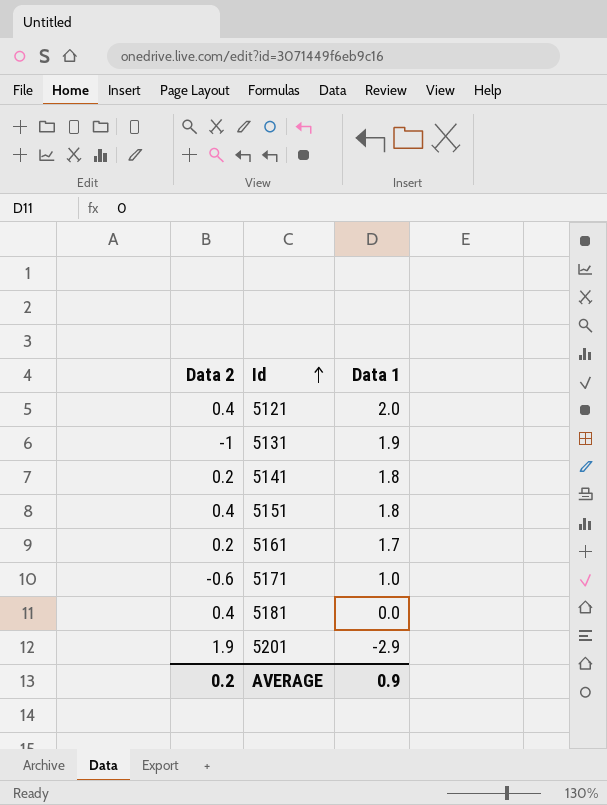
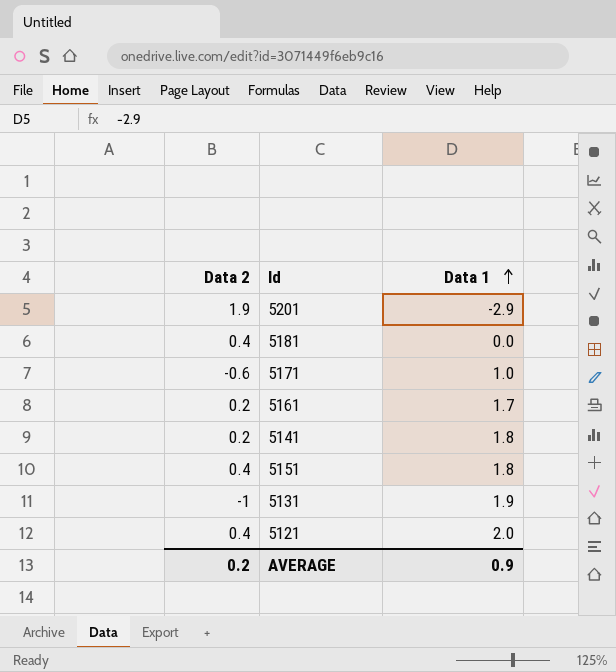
row order: Id ascending -> Data 1 ascending

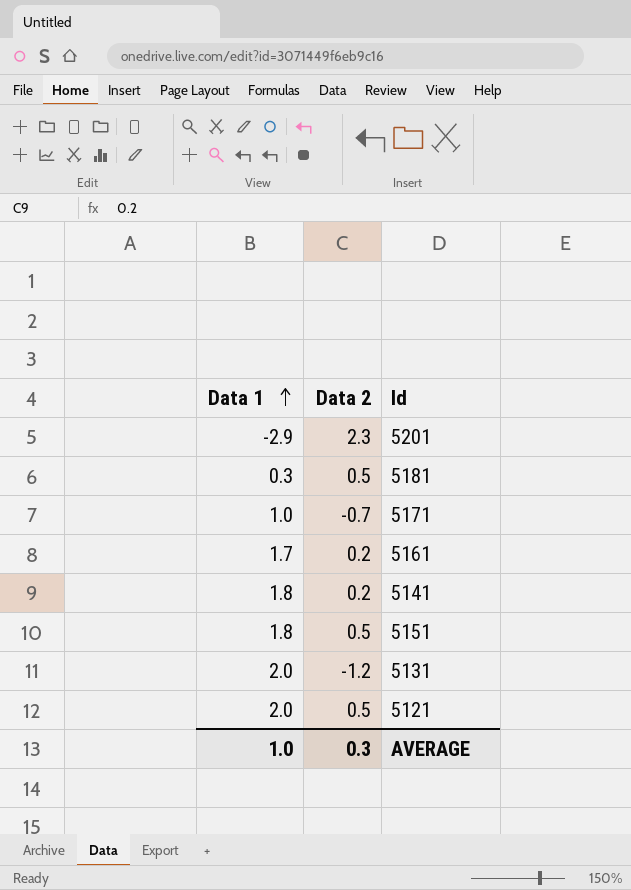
column Data 1 | position: 3 -> 1
5201 | Data 2: 1.9 -> 2.3
5181 | Data 1: 0.0 -> 0.3
5181 | Data 2: 0.4 -> 0.5
5171 | Data 2: -0.6 -> -0.7
5151 | Data 2: 0.4 -> 0.5
5131 | Data 1: 1.9 -> 2.0
5131 | Data 2: -1 -> -1.2
5121 | Data 2: 0.4 -> 0.5
AVERAGE | Data 1: 0.9 -> 1.0
AVERAGE | Data 2: 0.2 -> 0.3

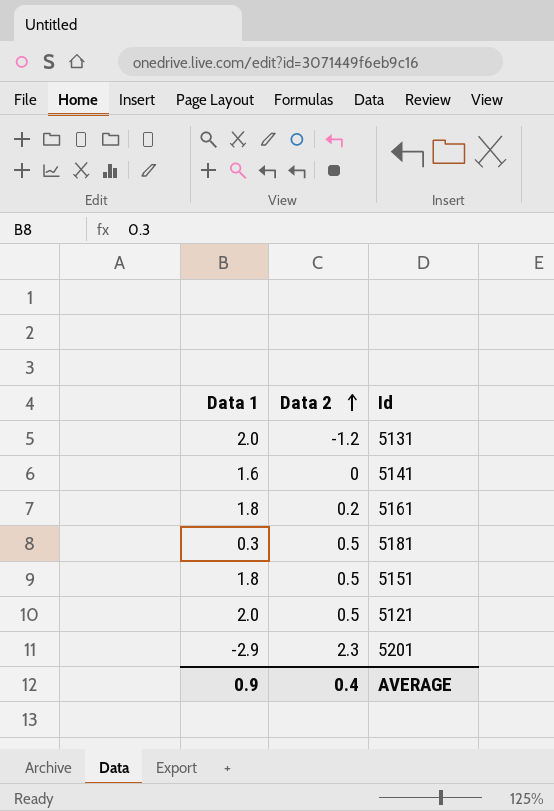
row order: Data 1 ascending -> Data 2 ascending
row 5171: 1.0 | -0.7 -> none
5141 | Data 1: 1.8 -> 1.6
5141 | Data 2: 0.2 -> 0
5161 | Data 1: 1.7 -> 1.8
AVERAGE | Data 1: 1.0 -> 0.9
AVERAGE | Data 2: 0.3 -> 0.4

